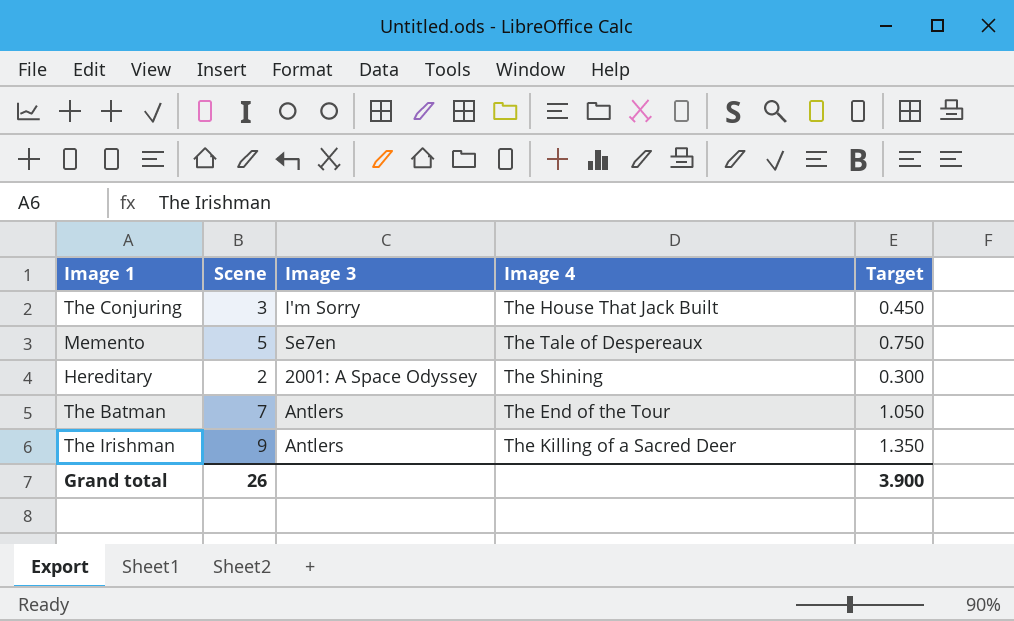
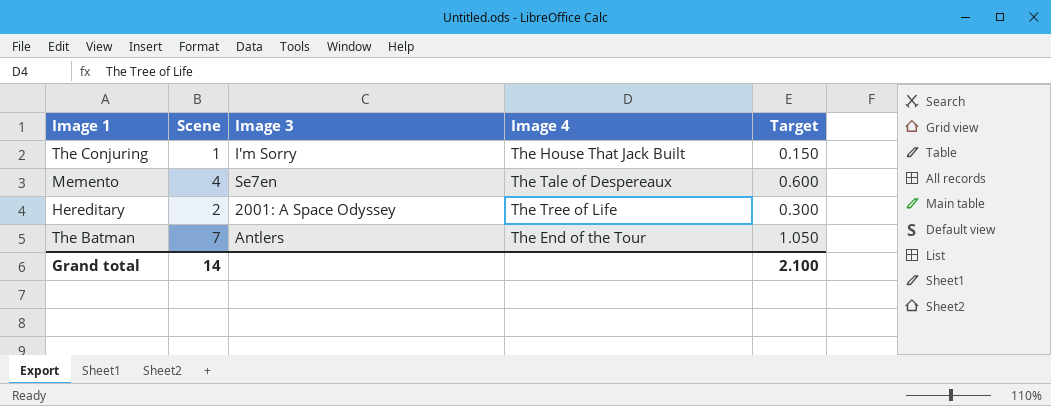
row The Irishman: 9 | Antlers | The Killing of a Sacred Deer | 1.350 -> none
The Conjuring | Scene: 3 -> 1
The Conjuring | Target: 0.450 -> 0.150
Memento | Scene: 5 -> 4
Memento | Target: 0.750 -> 0.600
Hereditary | Image 4: The Shining -> The Tree of Life
Grand total | Scene: 26 -> 14
Grand total | Target: 3.900 -> 2.100

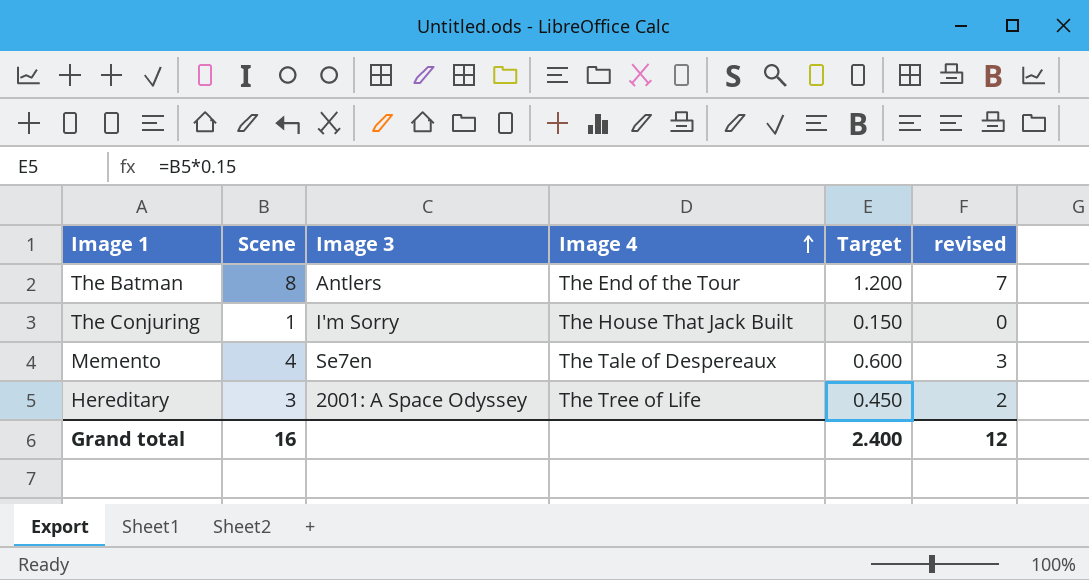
row order: none -> Image 4 ascending
column revised | formula: none -> [Scene] - 1
The Batman | Scene: 7 -> 8
The Batman | Target: 1.050 -> 1.200
Hereditary | Scene: 2 -> 3
Hereditary | Target: 0.300 -> 0.450
Grand total | Scene: 14 -> 16
Grand total | Target: 2.100 -> 2.400

